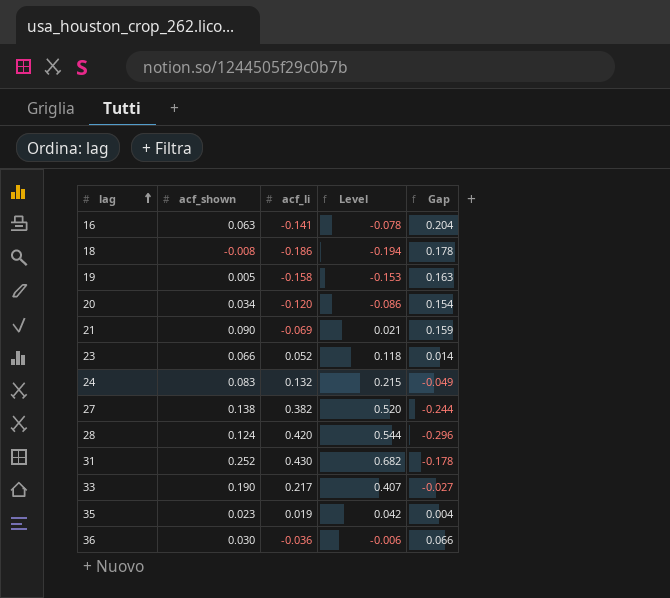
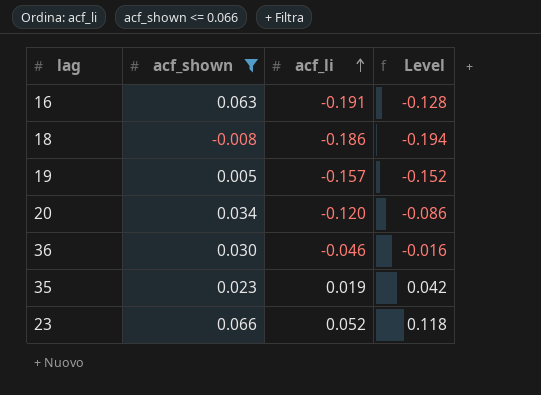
filter: none -> acf_shown <= 0.066
row order: lag ascending -> acf_li ascending
column Gap | formula: [acf_shown] - [acf_li] -> none
16 | acf_li: -0.141 -> -0.191
16 | Level: -0.078 -> -0.128
19 | acf_li: -0.158 -> -0.157
19 | Level: -0.153 -> -0.152
36 | acf_li: -0.036 -> -0.046
36 | Level: -0.006 -> -0.016

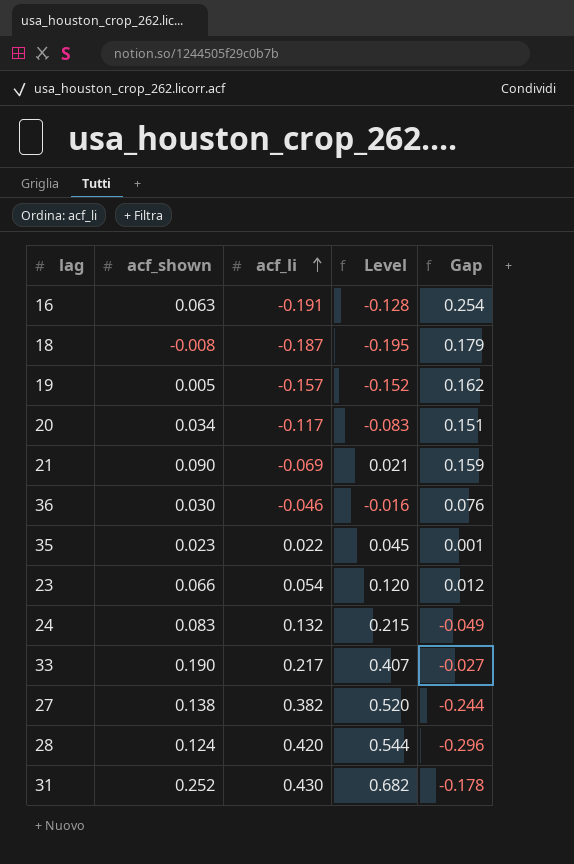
filter: acf_shown <= 0.066 -> none
column Gap | formula: none -> [acf_shown] - [acf_li]
18 | acf_li: -0.186 -> -0.187
18 | Level: -0.194 -> -0.195
20 | acf_li: -0.120 -> -0.117
20 | Level: -0.086 -> -0.083
35 | acf_li: 0.019 -> 0.022
35 | Level: 0.042 -> 0.045
23 | acf_li: 0.052 -> 0.054
23 | Level: 0.118 -> 0.120

